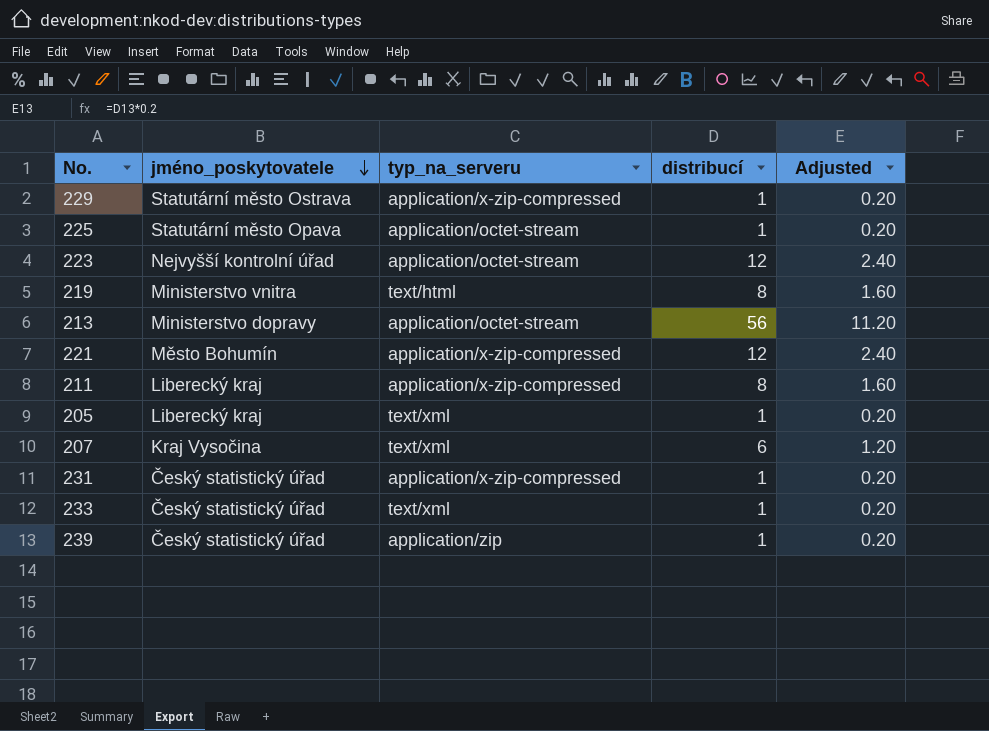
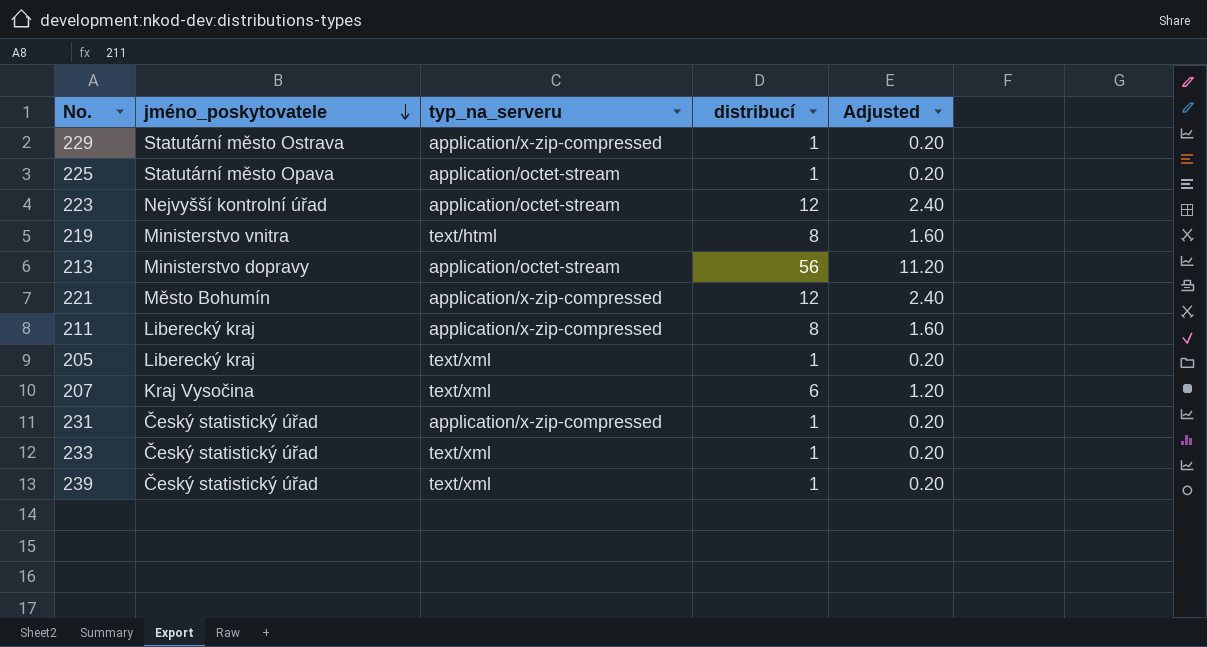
239 | typ_na_serveru: application/zip -> text/xml

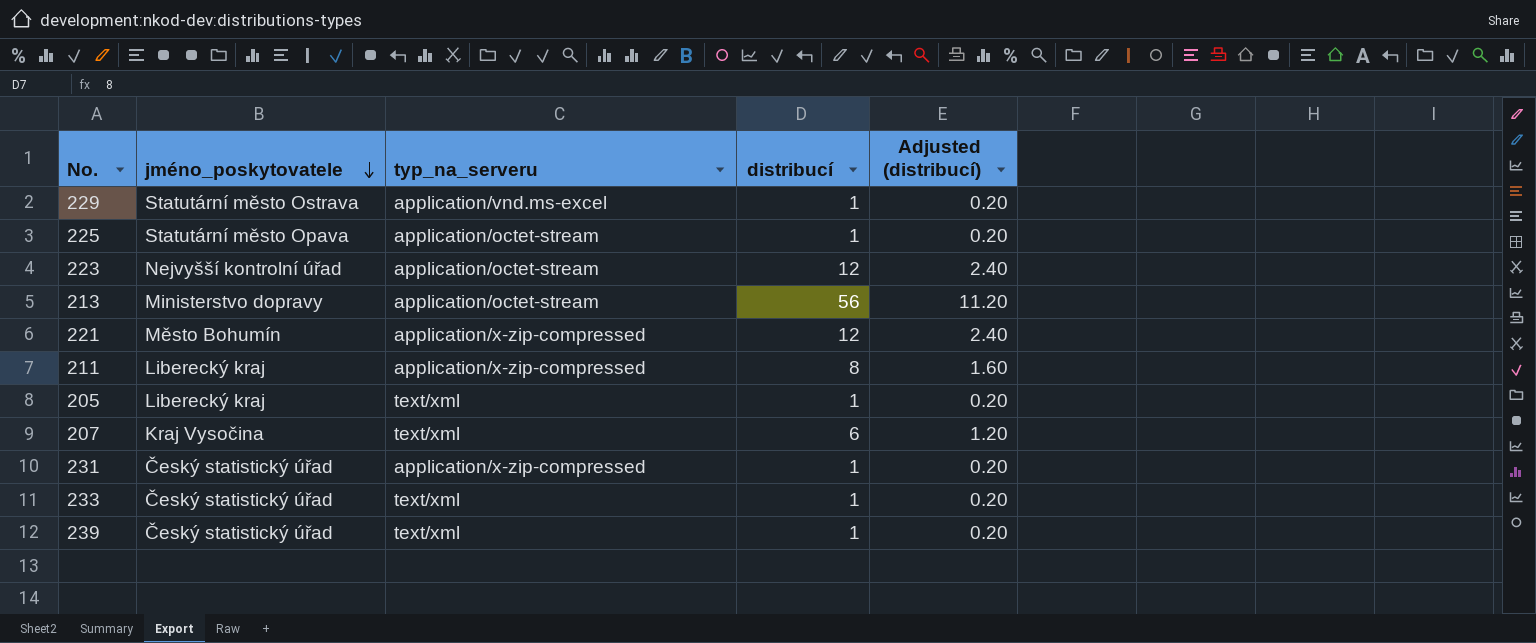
column name: Adjusted -> Adjusted (distribucí)
row 219: Ministerstvo vnitra | text/html | 8 | 1.60 -> none
229 | typ_na_serveru: application/x-zip-compressed -> application/vnd.ms-excel

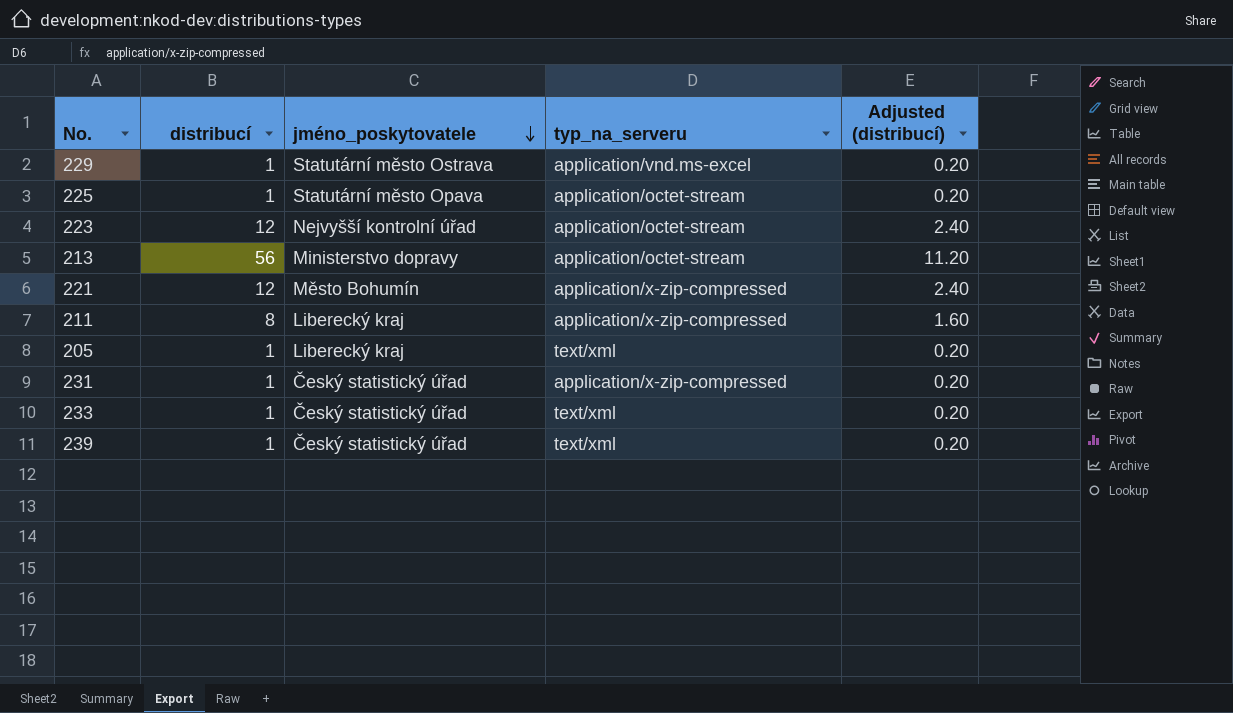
column distribucí | position: 4 -> 2
row 207: Kraj Vysočina | text/xml | 6 | 1.20 -> none

